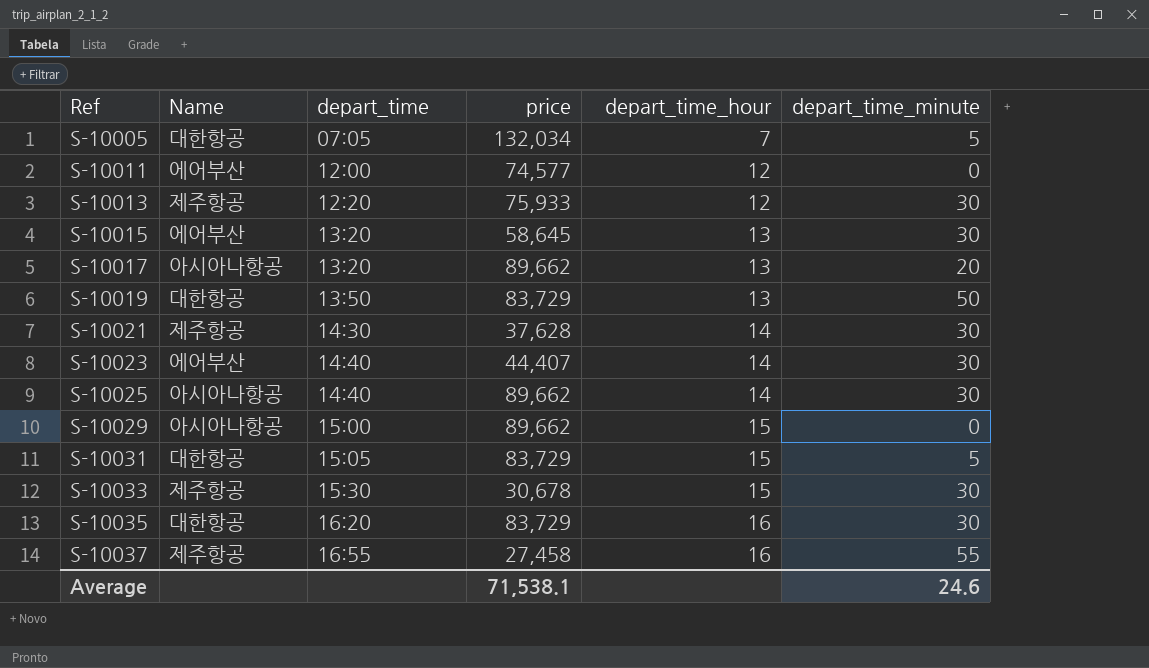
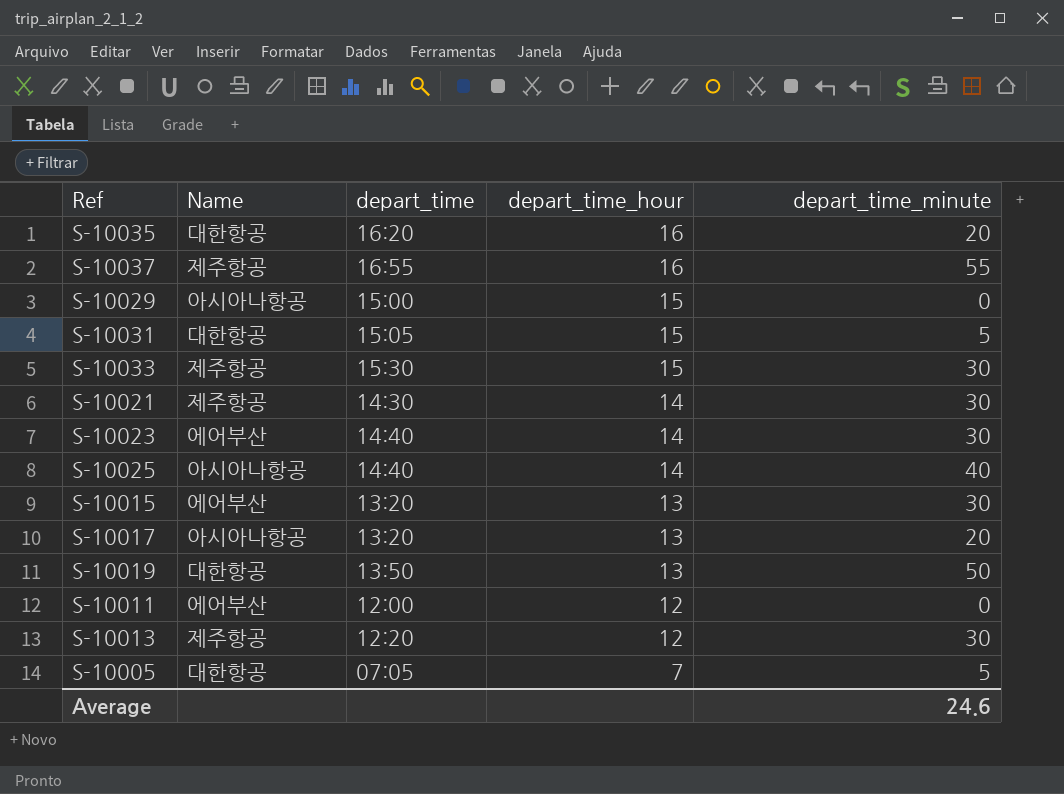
row order: Ref ascending -> depart_time_hour descending
column price | position: 4 -> none
S-10035 | depart_time_minute: 30 -> 20
S-10025 | depart_time_minute: 30 -> 40

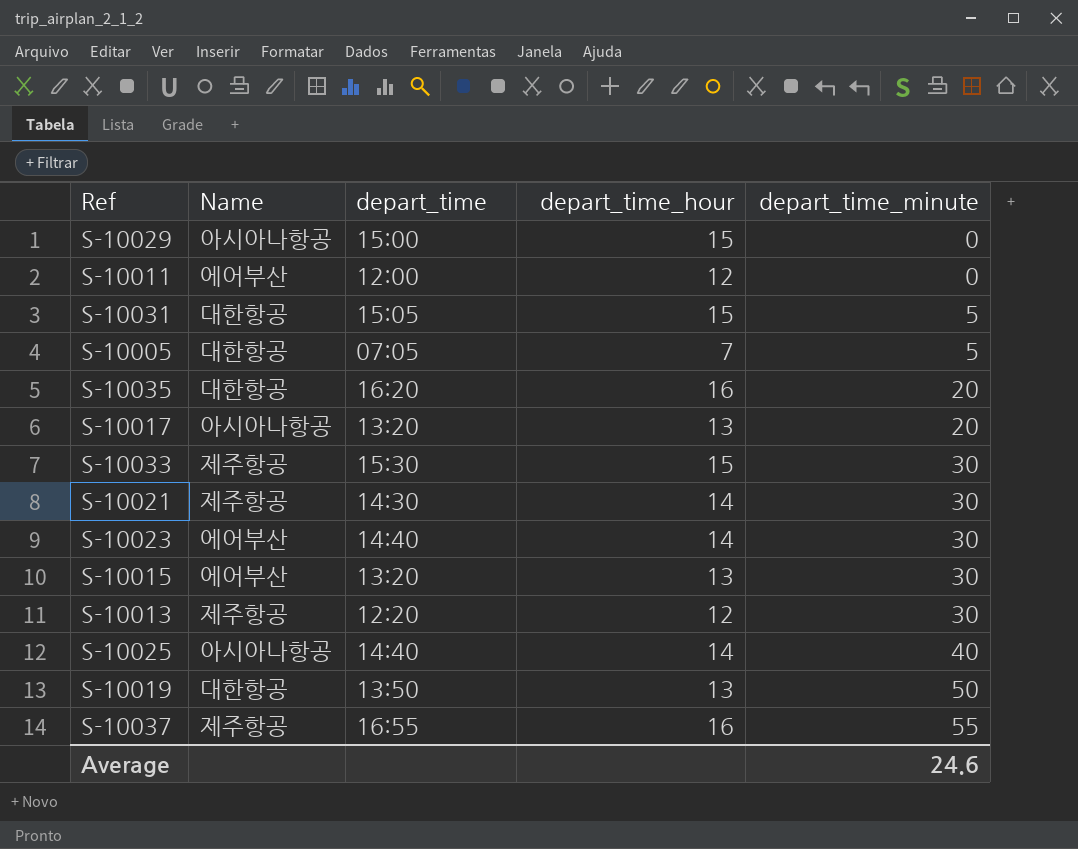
row order: depart_time_hour descending -> depart_time_minute ascending

